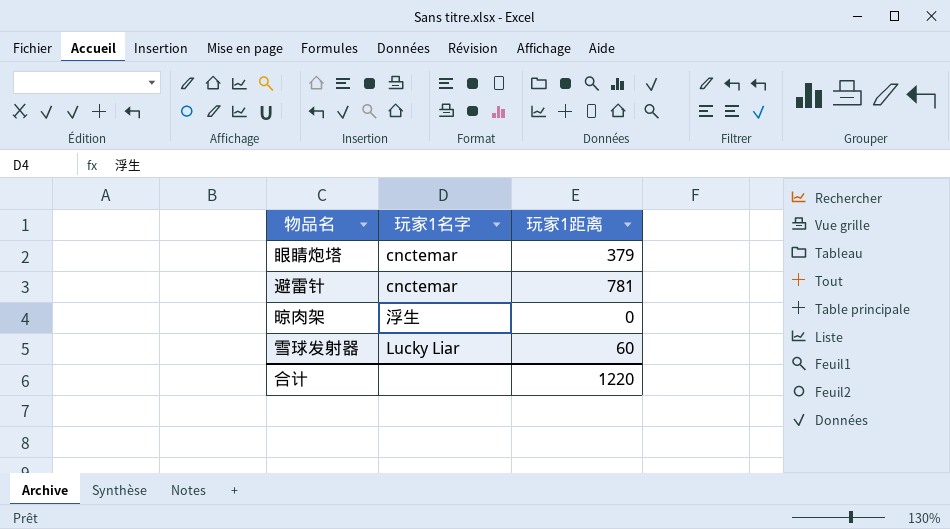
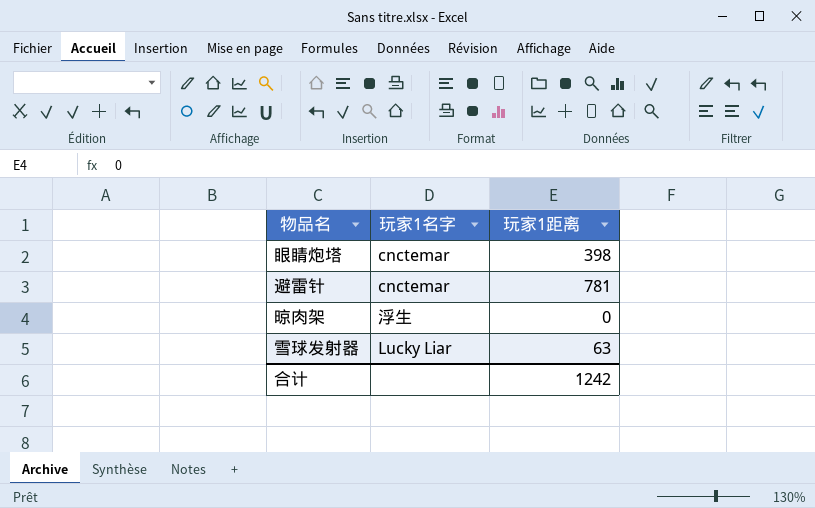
眼睛炮塔 | 玩家1距离: 379 -> 398
雪球发射器 | 玩家1距离: 60 -> 63
合计 | 玩家1距离: 1220 -> 1242

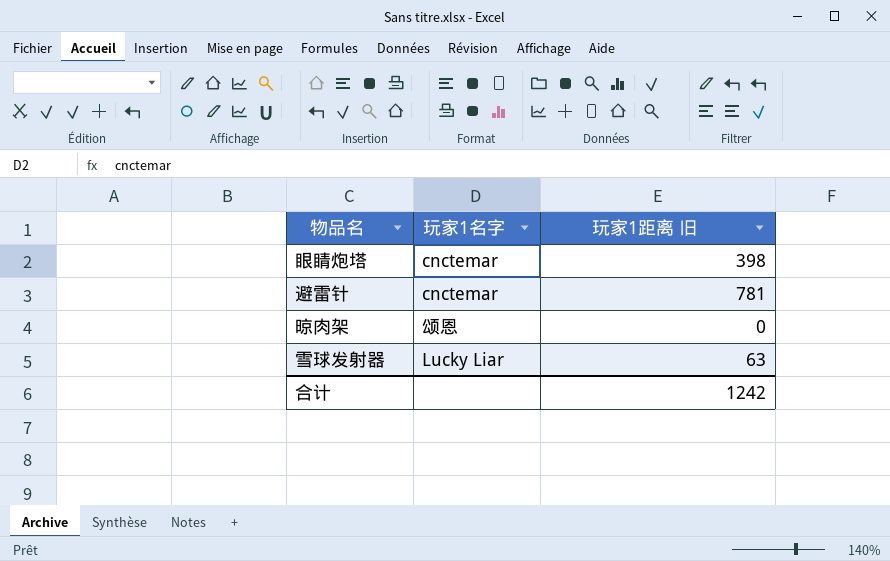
column name: 玩家1距离 -> 玩家1距离 旧
晾肉架 | 玩家1名字: 浮生 -> 颂恩

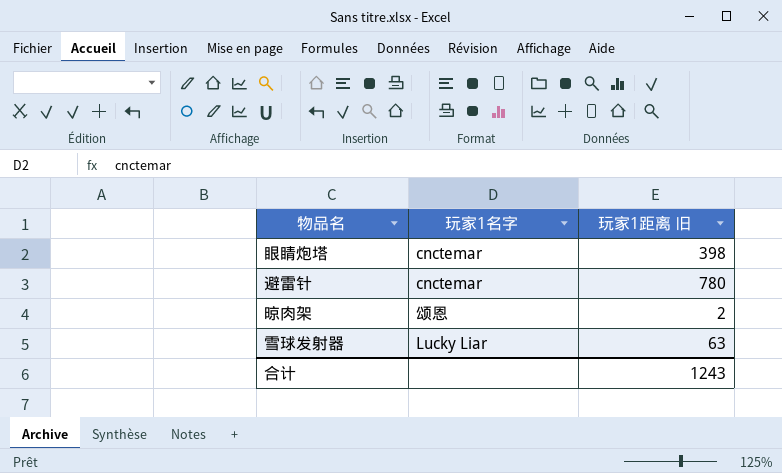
避雷针 | 玩家1距离 旧: 781 -> 780
晾肉架 | 玩家1距离 旧: 0 -> 2
合计 | 玩家1距离 旧: 1242 -> 1243

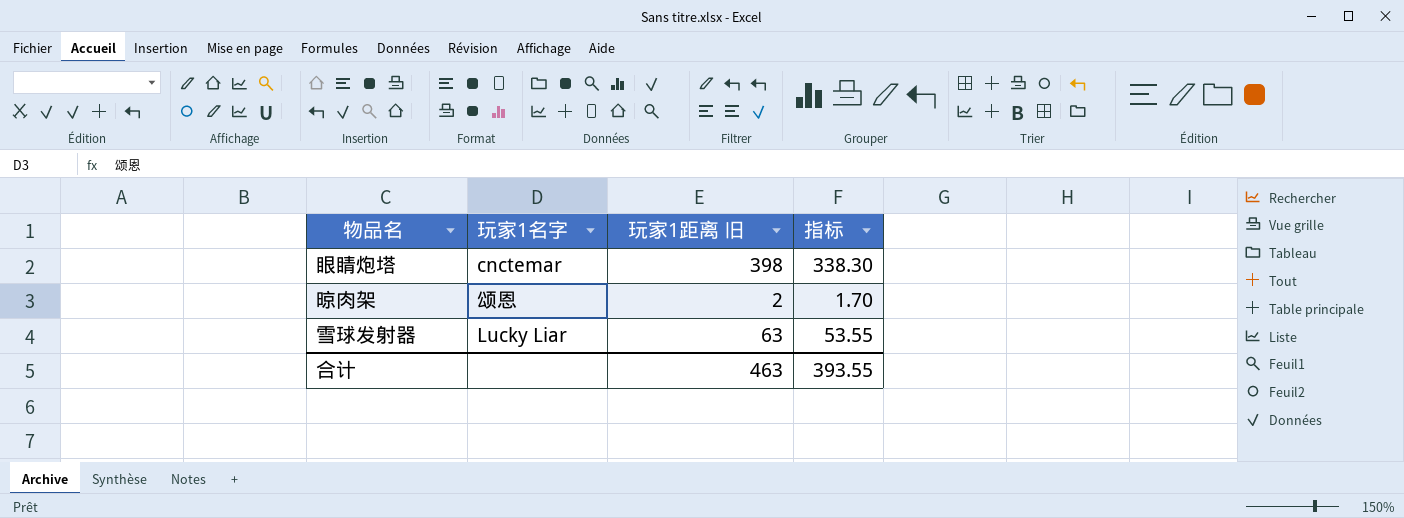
column 指标 | formula: none -> [玩家1距离 旧] * 0.85
row 避雷针: cnctemar | 780 -> none
合计 | 玩家1距离 旧: 1243 -> 463

